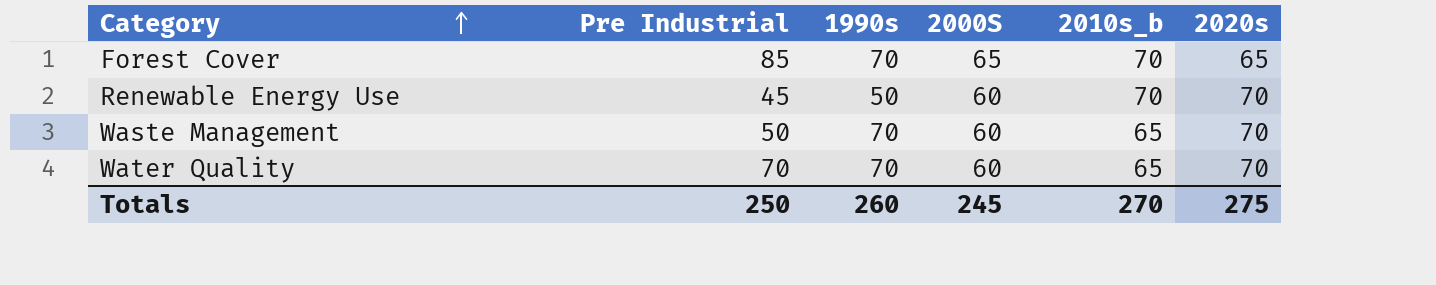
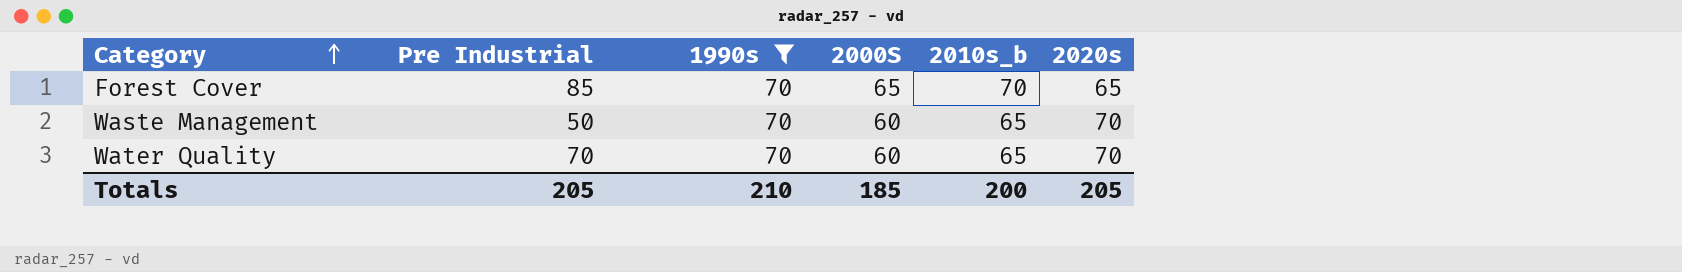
filter: none -> 1990s = 70
Totals | Pre Industrial: 250 -> 205
Totals | 1990s: 260 -> 210
Totals | 2000S: 245 -> 185
Totals | 2010s_b: 270 -> 200
Totals | 2020s: 275 -> 205

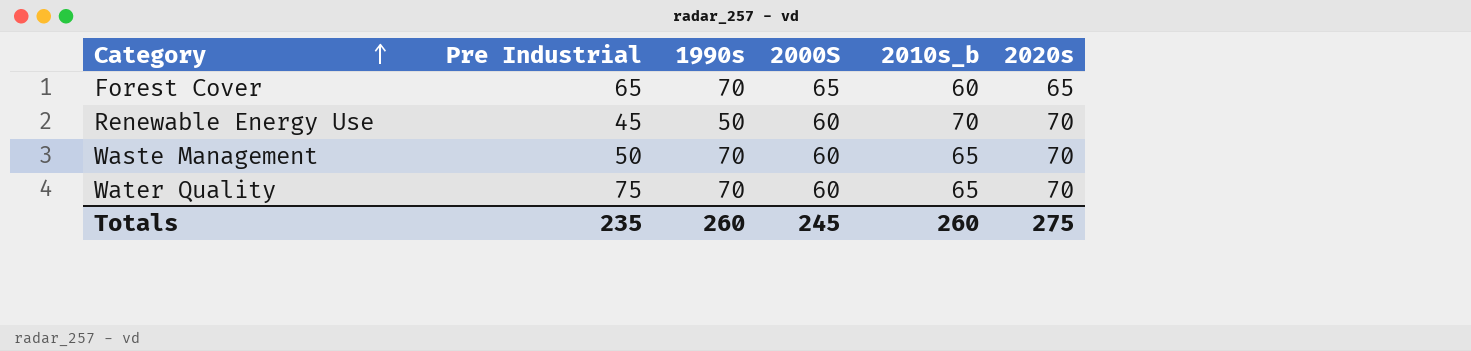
filter: 1990s = 70 -> none
Forest Cover | Pre Industrial: 85 -> 65
Forest Cover | 2010s_b: 70 -> 60
Water Quality | Pre Industrial: 70 -> 75
Totals | Pre Industrial: 205 -> 235
Totals | 1990s: 210 -> 260
Totals | 2000S: 185 -> 245
Totals | 2010s_b: 200 -> 260
Totals | 2020s: 205 -> 275

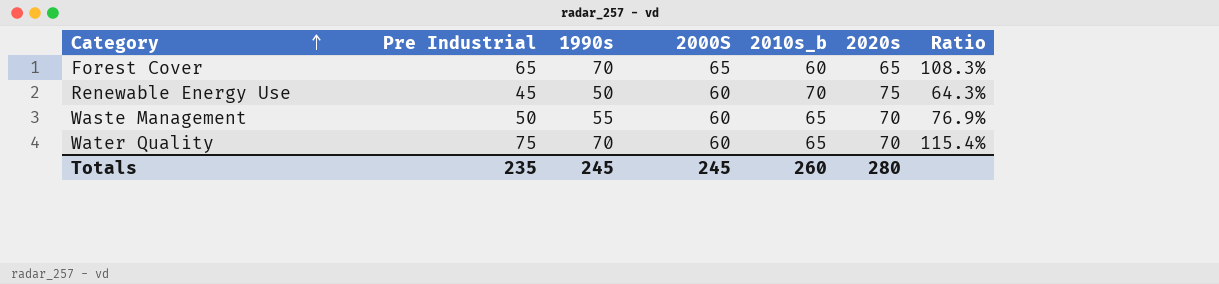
column Ratio | formula: none -> [Pre Industrial] / [2010s_b]
Renewable Energy Use | 2020s: 70 -> 75
Waste Management | 1990s: 70 -> 55
Totals | 1990s: 260 -> 245
Totals | 2020s: 275 -> 280

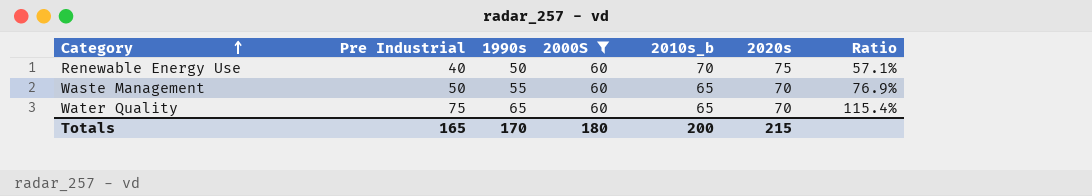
filter: none -> 2000S = 60
Renewable Energy Use | Pre Industrial: 45 -> 40
Renewable Energy Use | Ratio: 64.3% -> 57.1%
Water Quality | 1990s: 70 -> 65
Totals | Pre Industrial: 235 -> 165
Totals | 1990s: 245 -> 170
Totals | 2000S: 245 -> 180
Totals | 2010s_b: 260 -> 200
Totals | 2020s: 280 -> 215

